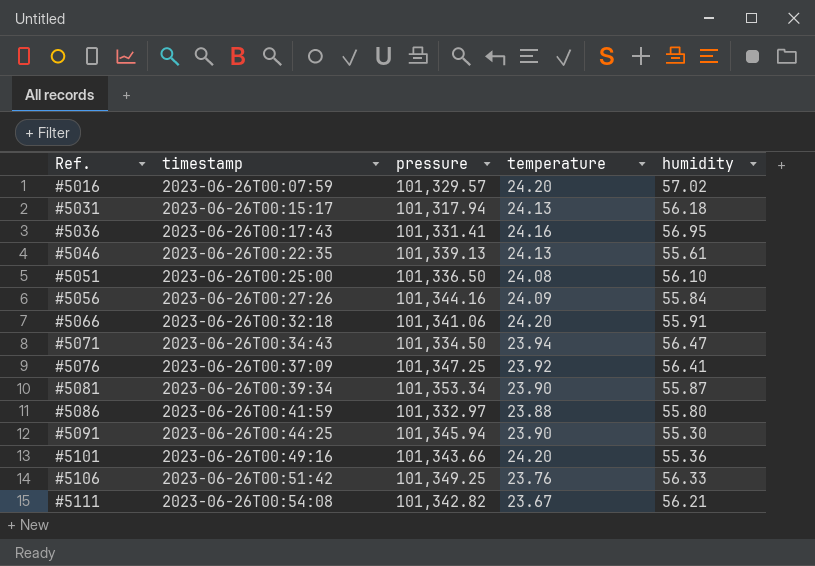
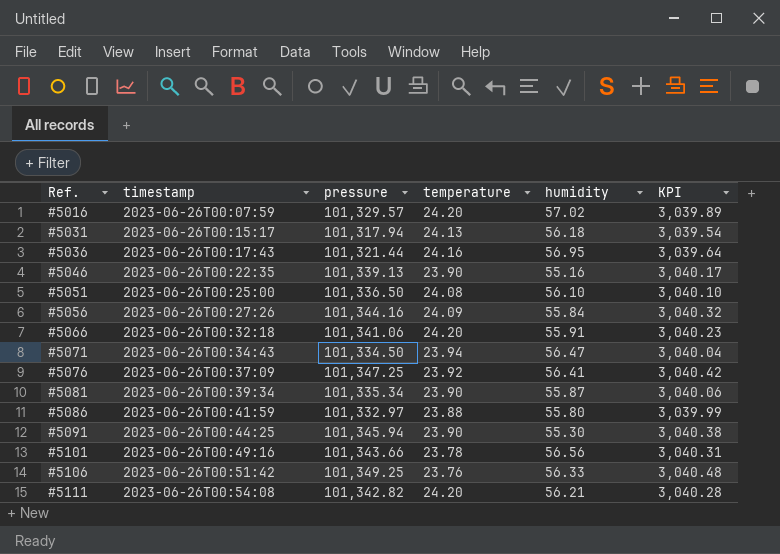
column KPI | formula: none -> [pressure] * 0.03
#5036 | pressure: 101,331.41 -> 101,321.44
#5046 | temperature: 24.13 -> 23.90
#5046 | humidity: 55.61 -> 55.16
#5081 | pressure: 101,353.34 -> 101,335.34
#5101 | temperature: 24.20 -> 23.78
#5101 | humidity: 55.36 -> 56.56
#5111 | temperature: 23.67 -> 24.20

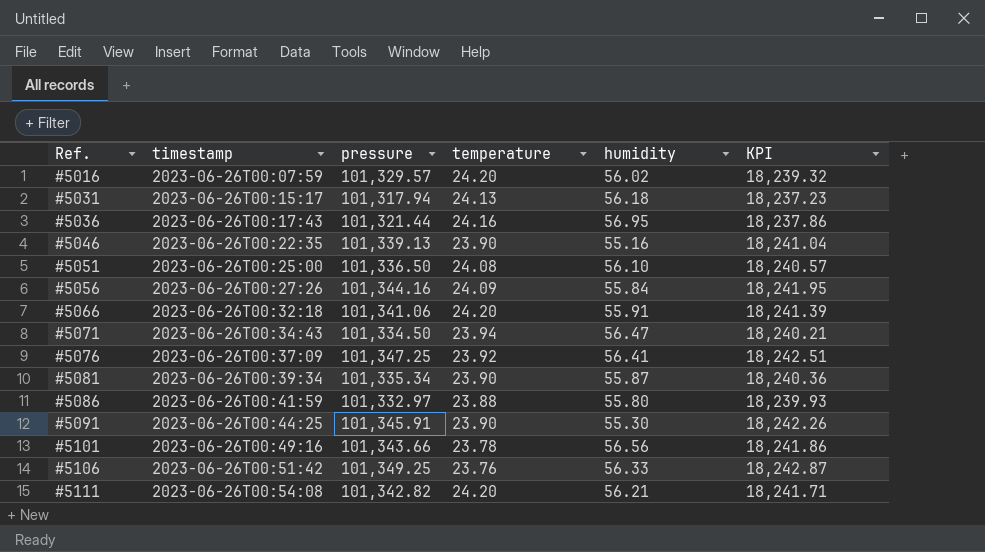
column KPI | formula: [pressure] * 0.03 -> [pressure] * 0.18
#5016 | humidity: 57.02 -> 56.02
#5091 | pressure: 101,345.94 -> 101,345.91

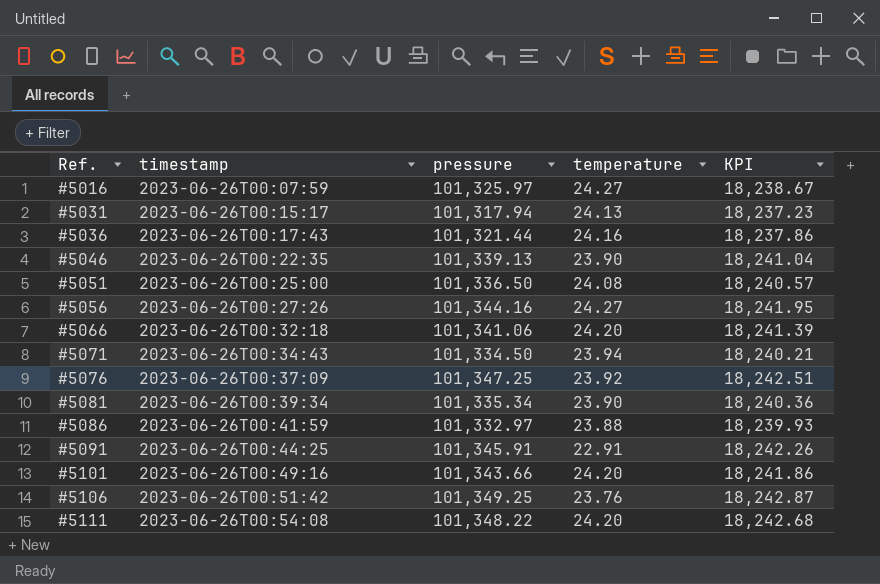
column humidity | position: 5 -> none
#5016 | pressure: 101,329.57 -> 101,325.97
#5016 | temperature: 24.20 -> 24.27
#5016 | KPI: 18,239.32 -> 18,238.67
#5056 | temperature: 24.09 -> 24.27
#5091 | temperature: 23.90 -> 22.91
#5101 | temperature: 23.78 -> 24.20
#5111 | pressure: 101,342.82 -> 101,348.22
#5111 | KPI: 18,241.71 -> 18,242.68

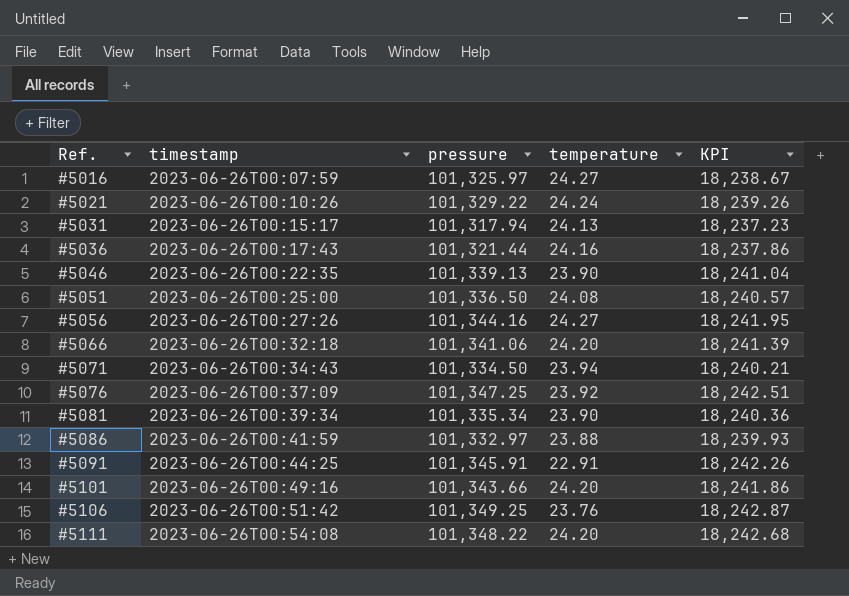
row #5021: none -> 2023-06-26T00:10:26 | 101,329.22 | 24.24 | 18,239.26

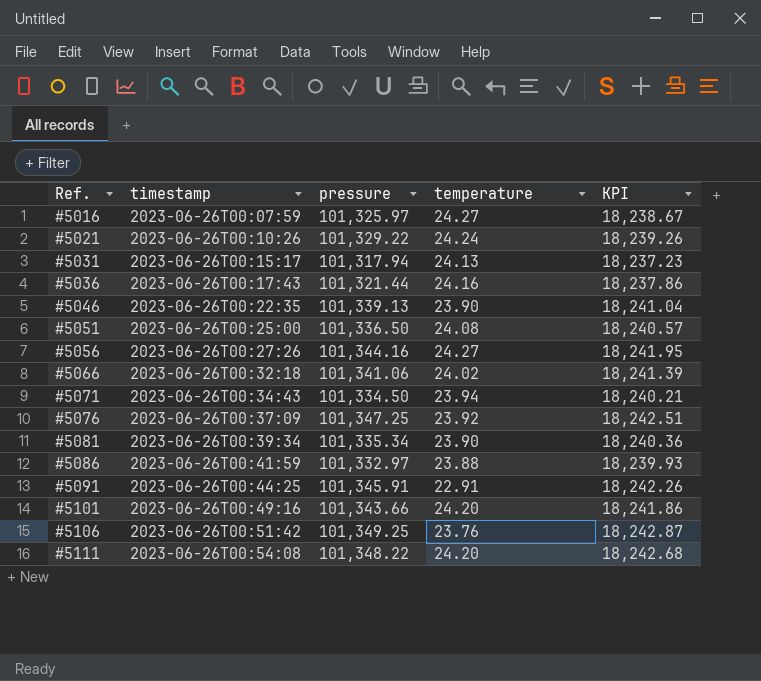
#5066 | temperature: 24.20 -> 24.02

